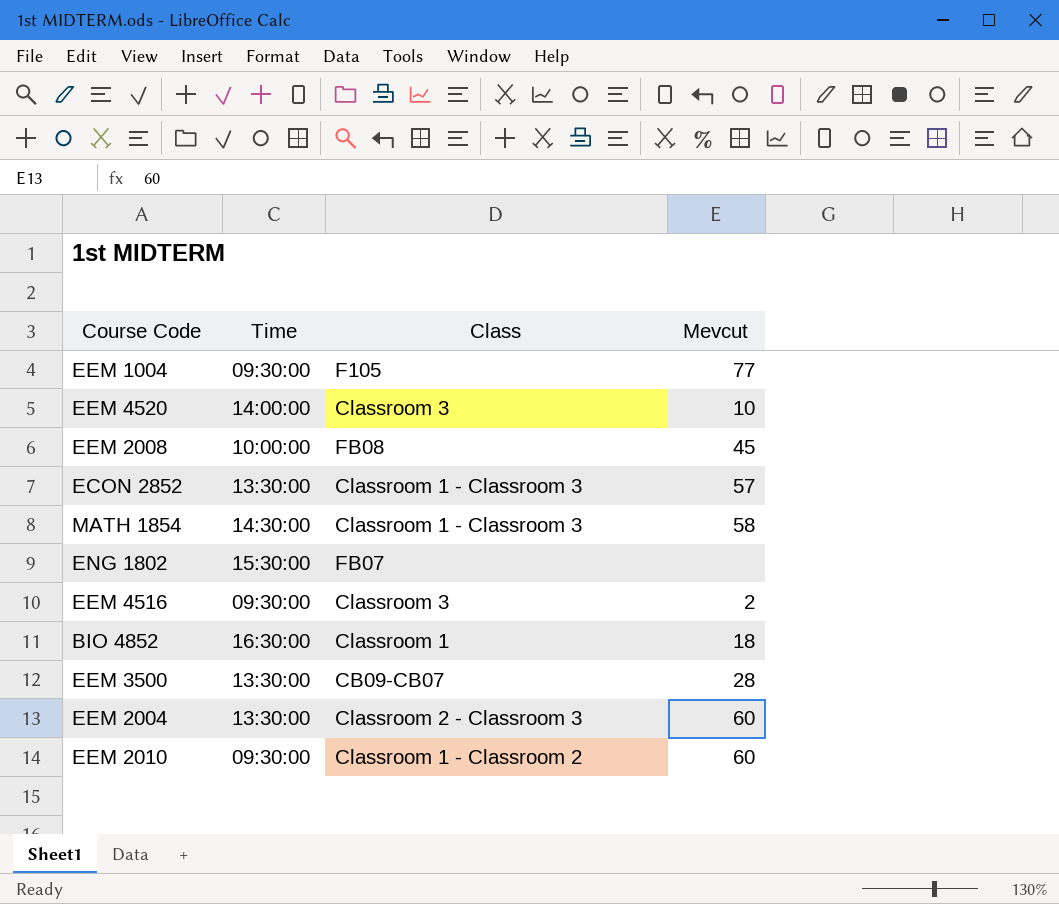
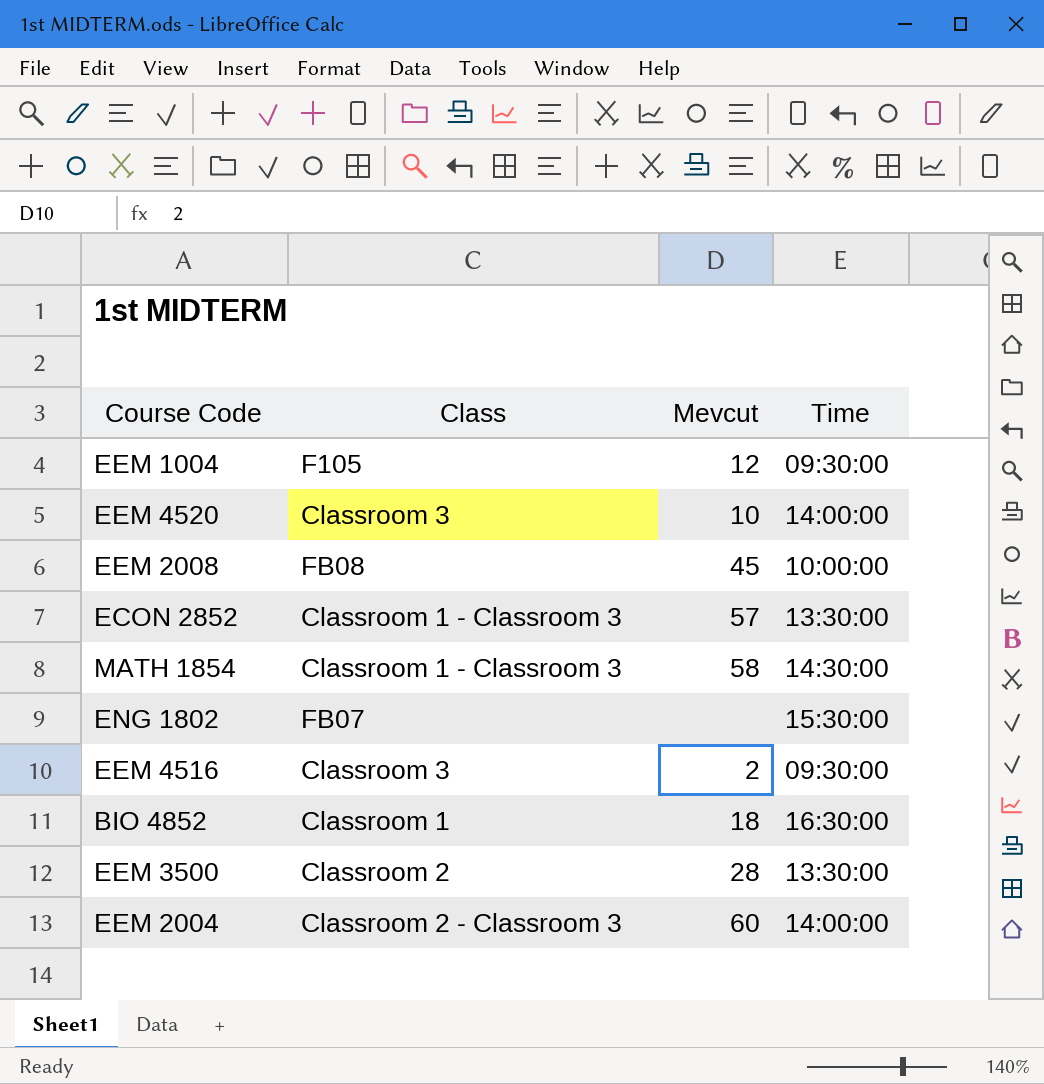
column Time | position: 2 -> 4
row EEM 2010: 09:30:00 | Classroom 1 - Classroom 2 | 60 -> none
EEM 1004 | Mevcut: 77 -> 12
EEM 3500 | Class: CB09-CB07 -> Classroom 2
EEM 2004 | Time: 13:30:00 -> 14:00:00

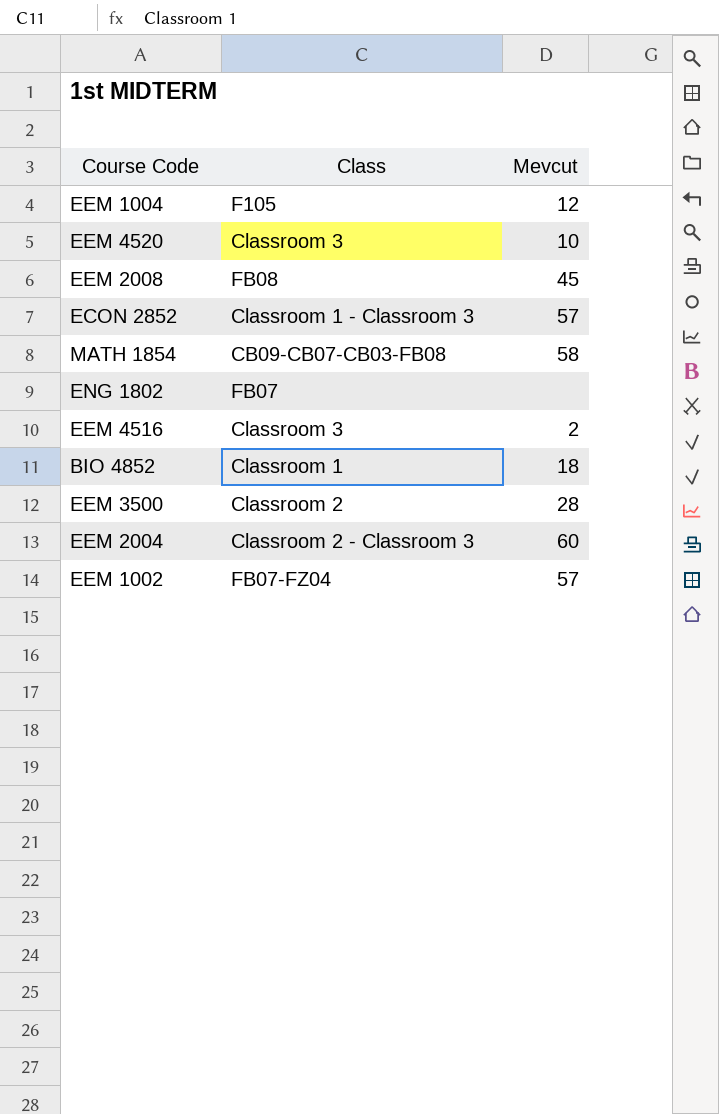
column Time | position: 4 -> none
MATH 1854 | Class: Classroom 1 - Classroom 3 -> CB09-CB07-CB03-FB08
row EEM 1002: none -> FB07-FZ04 | 57

